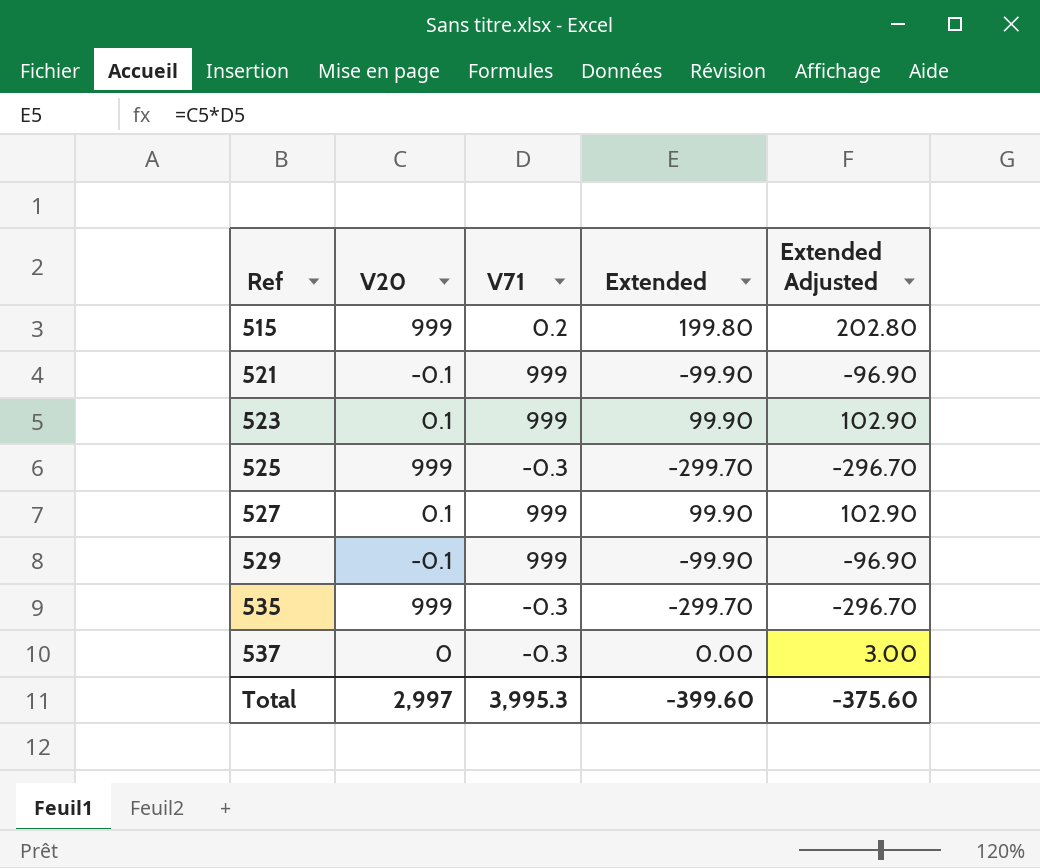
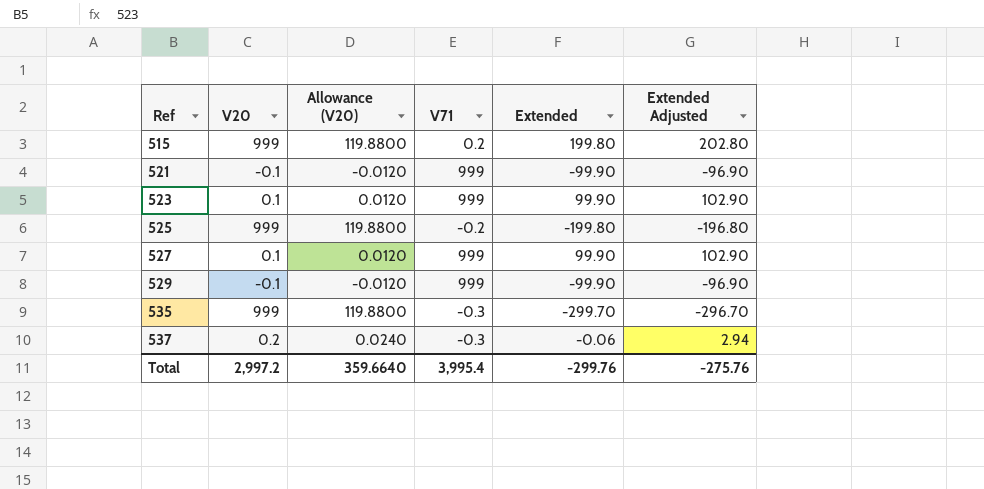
column Allowance (V20) | formula: none -> [V20] * 0.12
525 | V71: -0.3 -> -0.2
525 | Extended: -299.70 -> -199.80
525 | Extended Adjusted: -296.70 -> -196.80
537 | V20: 0 -> 0.2
537 | Extended: 0.00 -> -0.06
537 | Extended Adjusted: 3.00 -> 2.94
Total | V20: 2,997 -> 2,997.2
Total | V71: 3,995.3 -> 3,995.4
Total | Extended: -399.60 -> -299.76
Total | Extended Adjusted: -375.60 -> -275.76

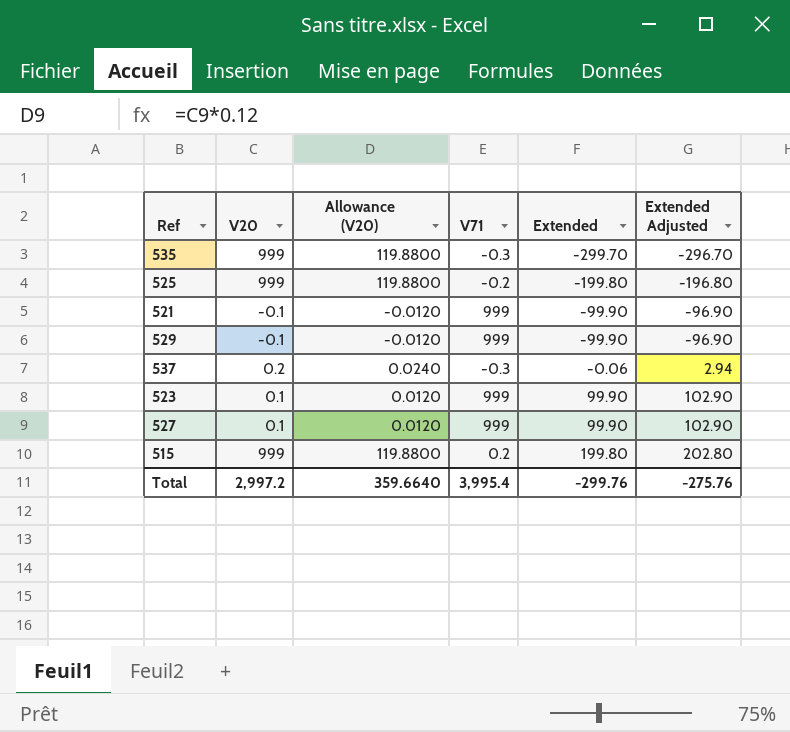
row order: Ref ascending -> Extended ascending

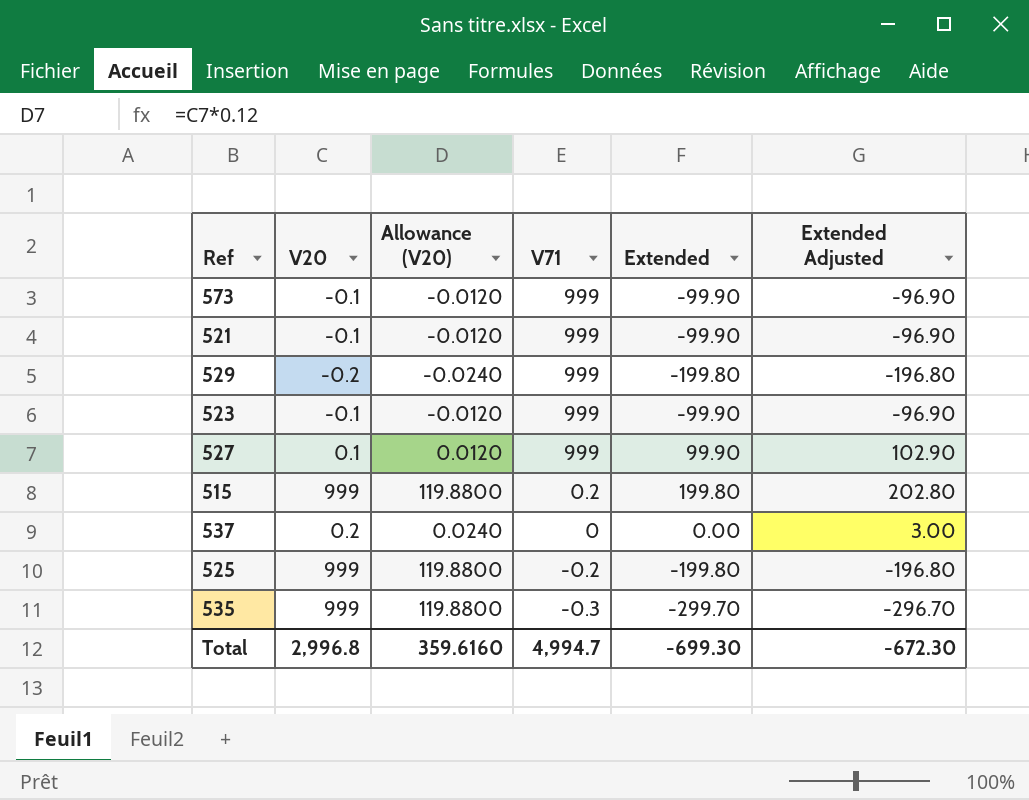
row order: Extended ascending -> V71 descending
row 573: none -> -0.1 | -0.0120 | 999 | -99.90 | -96.90
529 | V20: -0.1 -> -0.2
529 | Allowance (V20): -0.0120 -> -0.0240
529 | Extended: -99.90 -> -199.80
529 | Extended Adjusted: -96.90 -> -196.80
523 | V20: 0.1 -> -0.1
523 | Allowance (V20): 0.0120 -> -0.0120
523 | Extended: 99.90 -> -99.90
523 | Extended Adjusted: 102.90 -> -96.90
537 | V71: -0.3 -> 0
537 | Extended: -0.06 -> 0.00
537 | Extended Adjusted: 2.94 -> 3.00
Total | V20: 2,997.2 -> 2,996.8
Total | Allowance (V20): 359.6640 -> 359.6160
Total | V71: 3,995.4 -> 4,994.7
Total | Extended: -299.76 -> -699.30
Total | Extended Adjusted: -275.76 -> -672.30

